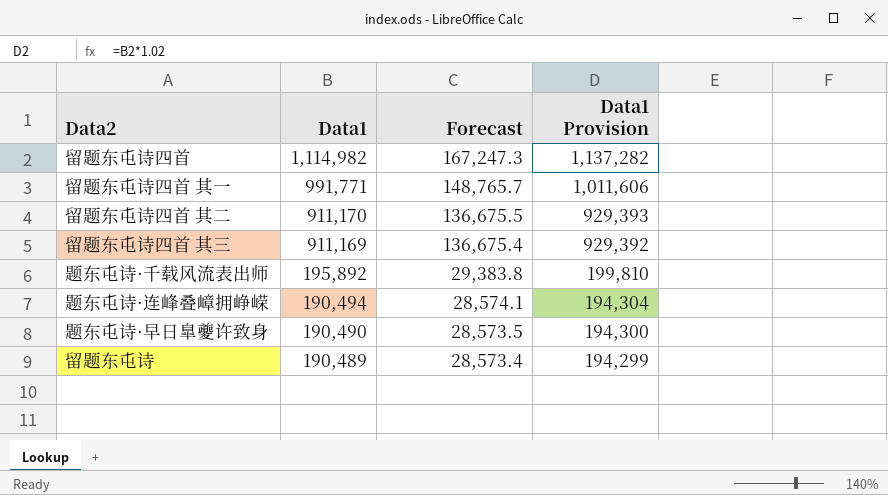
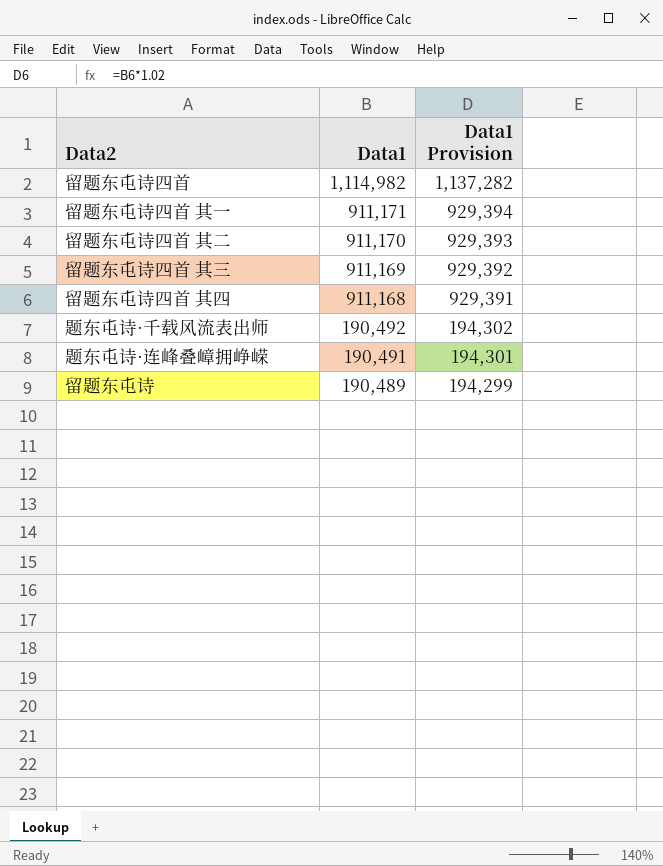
column Forecast | formula: [Data1] * 0.15 -> none
row 题东屯诗·早日臯夔许致身: 190,490 | 28,573.5 | 194,300 -> none
留题东屯诗四首 其一 | Data1: 991,771 -> 911,171
留题东屯诗四首 其一 | Data1 Provision: 1,011,606 -> 929,394
row 留题东屯诗四首 其四: none -> 911,168 | 929,391
题东屯诗·千载风流表出师 | Data1: 195,892 -> 190,492
题东屯诗·千载风流表出师 | Data1 Provision: 199,810 -> 194,302
题东屯诗·连峰叠嶂拥峥嵘 | Data1: 190,494 -> 190,491
题东屯诗·连峰叠嶂拥峥嵘 | Data1 Provision: 194,304 -> 194,301

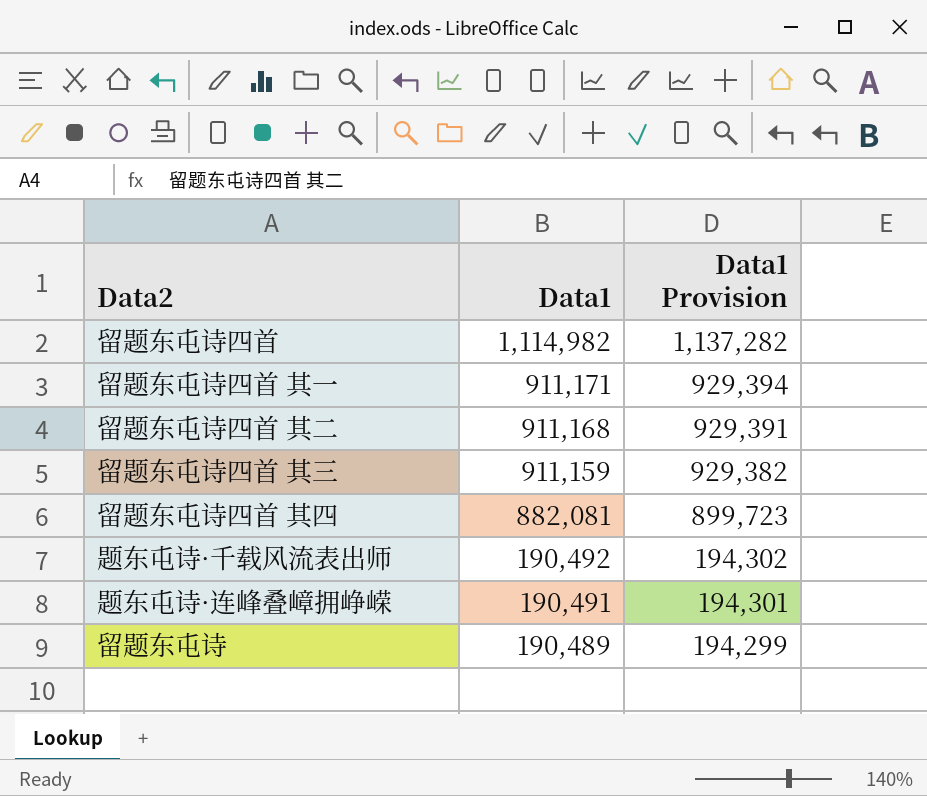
留题东屯诗四首 其二 | Data1: 911,170 -> 911,168
留题东屯诗四首 其二 | Data1 Provision: 929,393 -> 929,391
留题东屯诗四首 其三 | Data1: 911,169 -> 911,159
留题东屯诗四首 其三 | Data1 Provision: 929,392 -> 929,382
留题东屯诗四首 其四 | Data1: 911,168 -> 882,081
留题东屯诗四首 其四 | Data1 Provision: 929,391 -> 899,723

